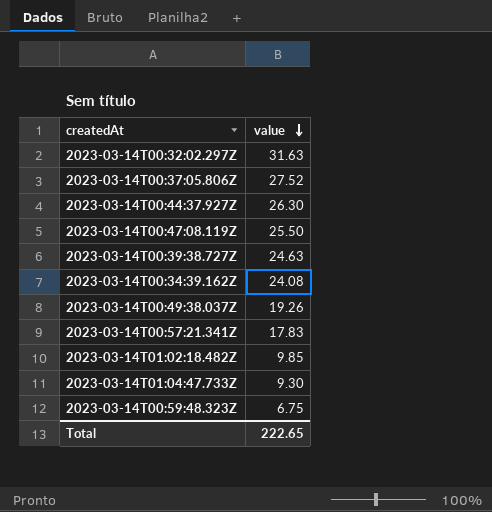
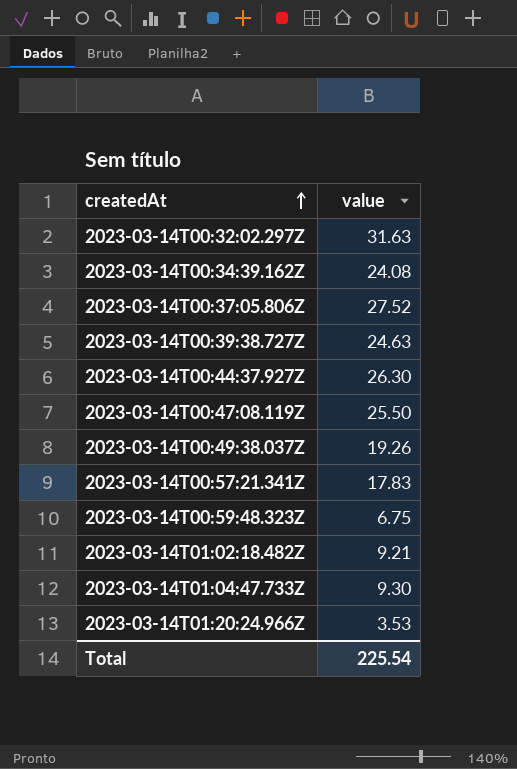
row order: value descending -> createdAt ascending
2023-03-14T01:02:18.482Z | value: 9.85 -> 9.21
row 2023-03-14T01:20:24.966Z: none -> 3.53
Total | value: 222.65 -> 225.54

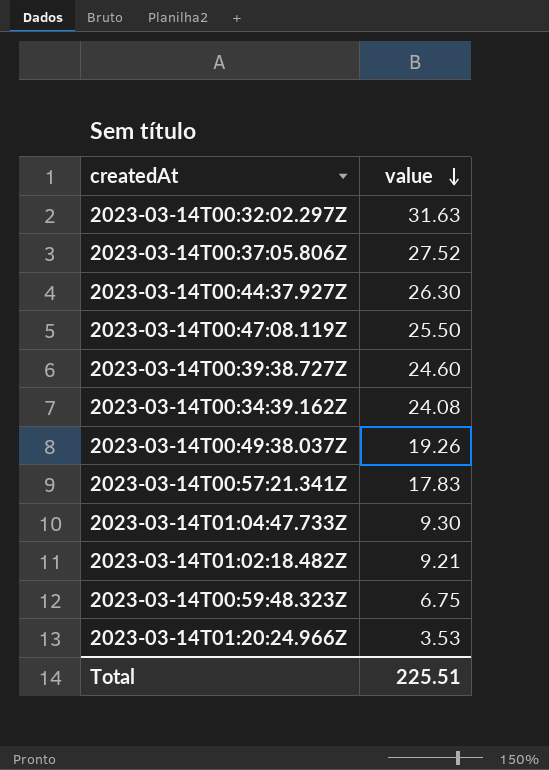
row order: createdAt ascending -> value descending
2023-03-14T00:39:38.727Z | value: 24.63 -> 24.60
Total | value: 225.54 -> 225.51

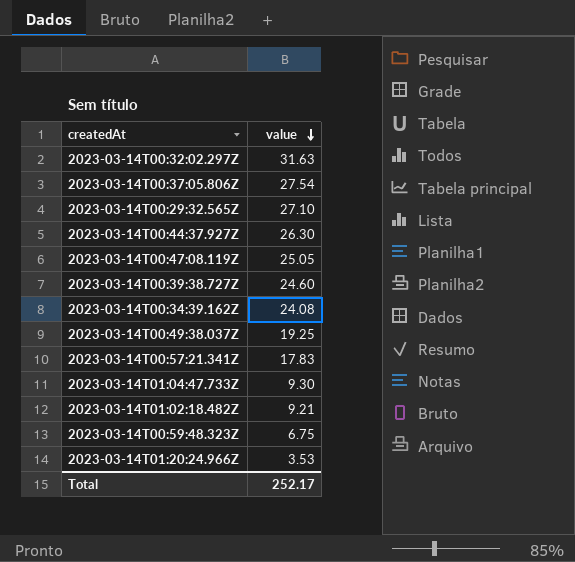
2023-03-14T00:37:05.806Z | value: 27.52 -> 27.54
row 2023-03-14T00:29:32.565Z: none -> 27.10
2023-03-14T00:47:08.119Z | value: 25.50 -> 25.05
2023-03-14T00:49:38.037Z | value: 19.26 -> 19.25
Total | value: 225.51 -> 252.17

